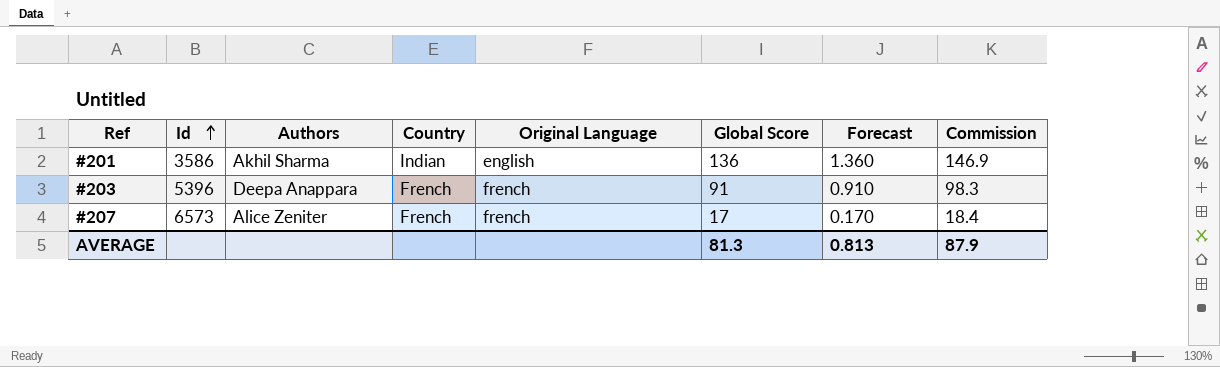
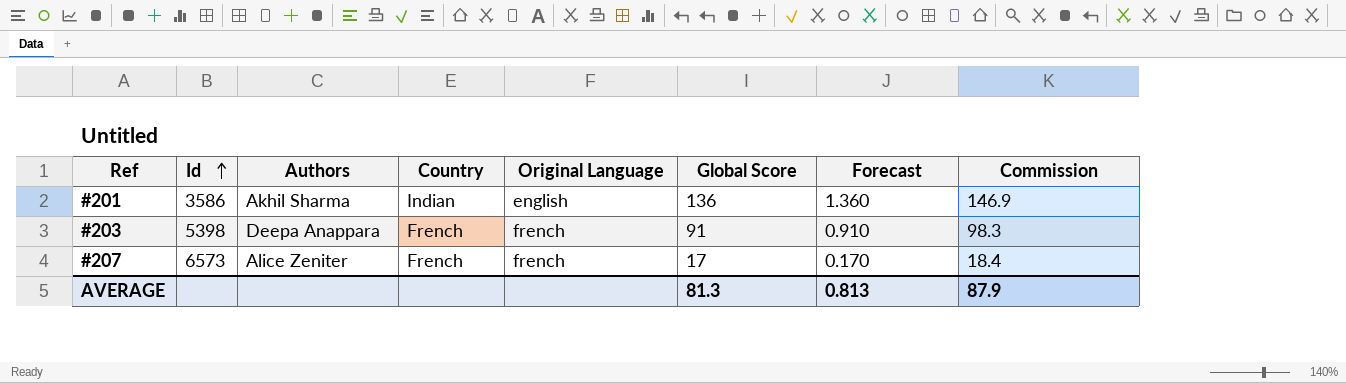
#203 | Id: 5396 -> 5398

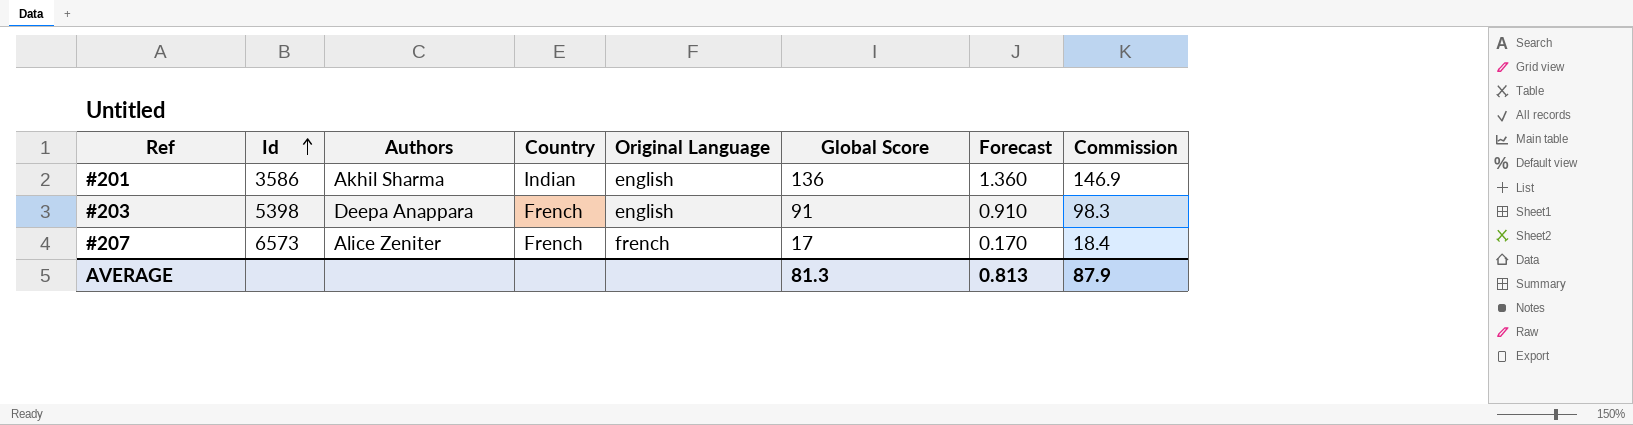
#203 | Original Language: french -> english

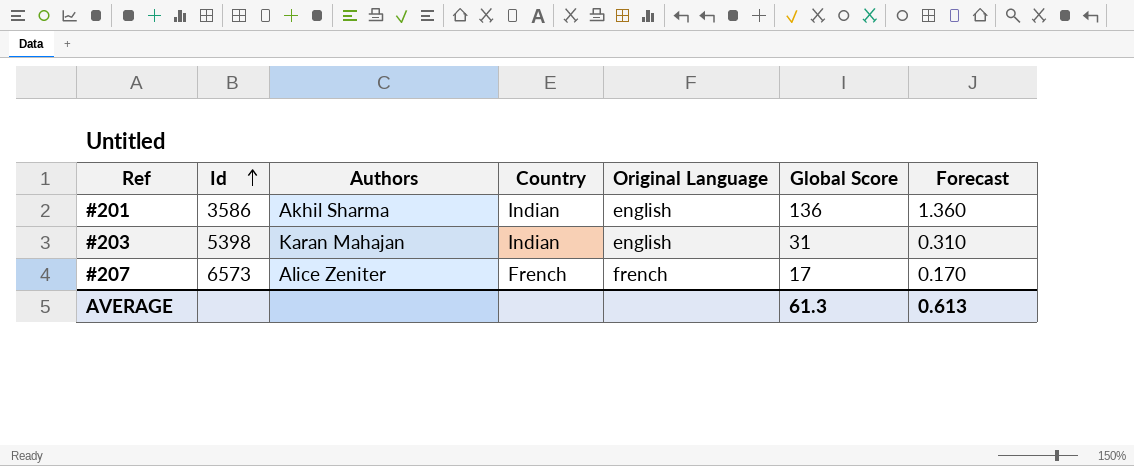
column Commission | formula: [Global Score] * 1.08 -> none
#203 | Authors: Deepa Anappara -> Karan Mahajan
#203 | Country: French -> Indian
#203 | Global Score: 91 -> 31
#203 | Forecast: 0.910 -> 0.310
AVERAGE | Global Score: 81.3 -> 61.3
AVERAGE | Forecast: 0.813 -> 0.613

